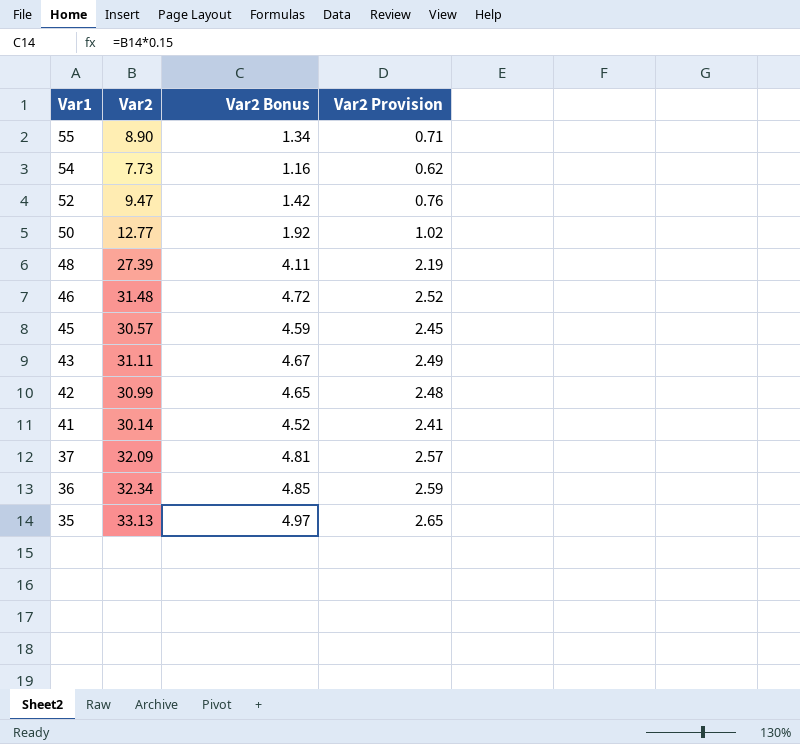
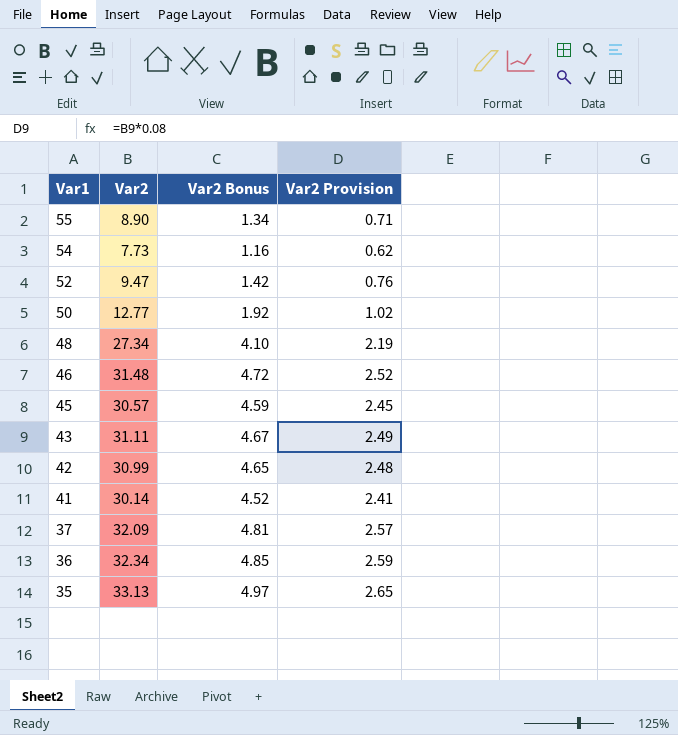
48 | Var2: 27.39 -> 27.34
48 | Var2 Bonus: 4.11 -> 4.10

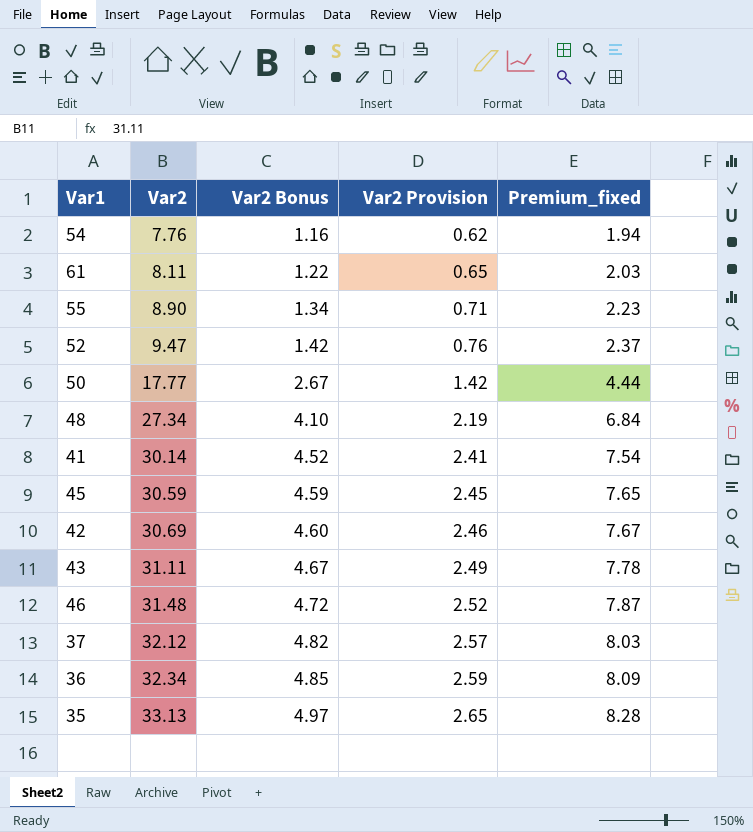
row order: Var1 descending -> Var2 ascending
column Premium_fixed | formula: none -> [Var2] * 0.25
54 | Var2: 7.73 -> 7.76
row 61: none -> 8.11 | 1.22 | 0.65 | 2.03
50 | Var2: 12.77 -> 17.77
50 | Var2 Bonus: 1.92 -> 2.67
50 | Var2 Provision: 1.02 -> 1.42
45 | Var2: 30.57 -> 30.59
42 | Var2: 30.99 -> 30.69
42 | Var2 Bonus: 4.65 -> 4.60
42 | Var2 Provision: 2.48 -> 2.46
37 | Var2: 32.09 -> 32.12
37 | Var2 Bonus: 4.81 -> 4.82

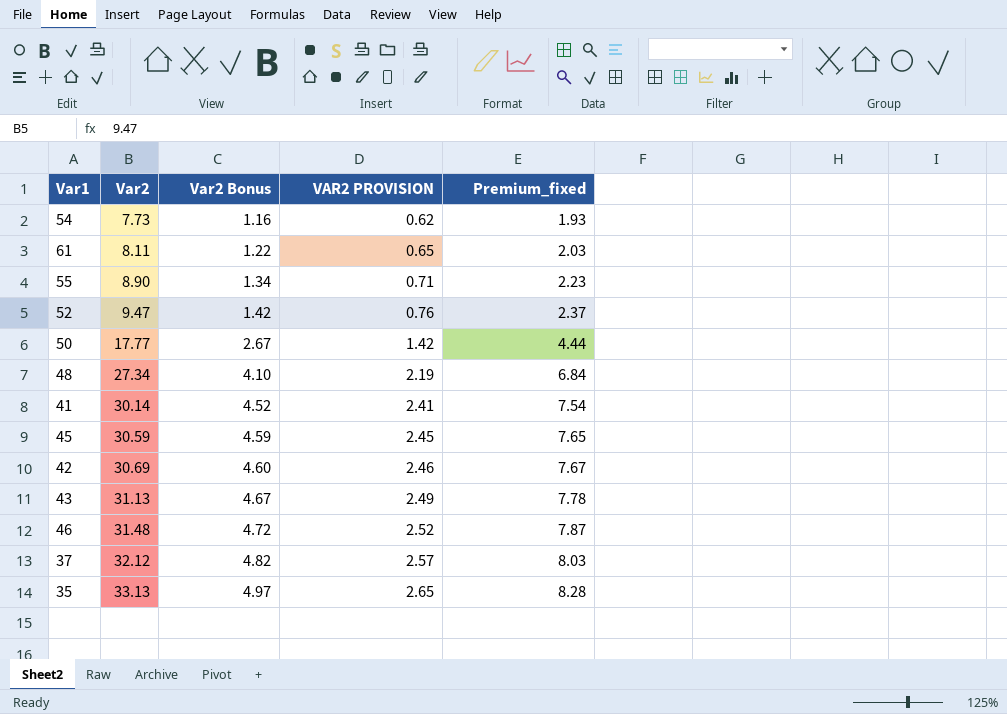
column name: Var2 Provision -> VAR2 PROVISION
row 36: 32.34 | 4.85 | 2.59 | 8.09 -> none
54 | Var2: 7.76 -> 7.73
54 | Premium_fixed: 1.94 -> 1.93
43 | Var2: 31.11 -> 31.13

